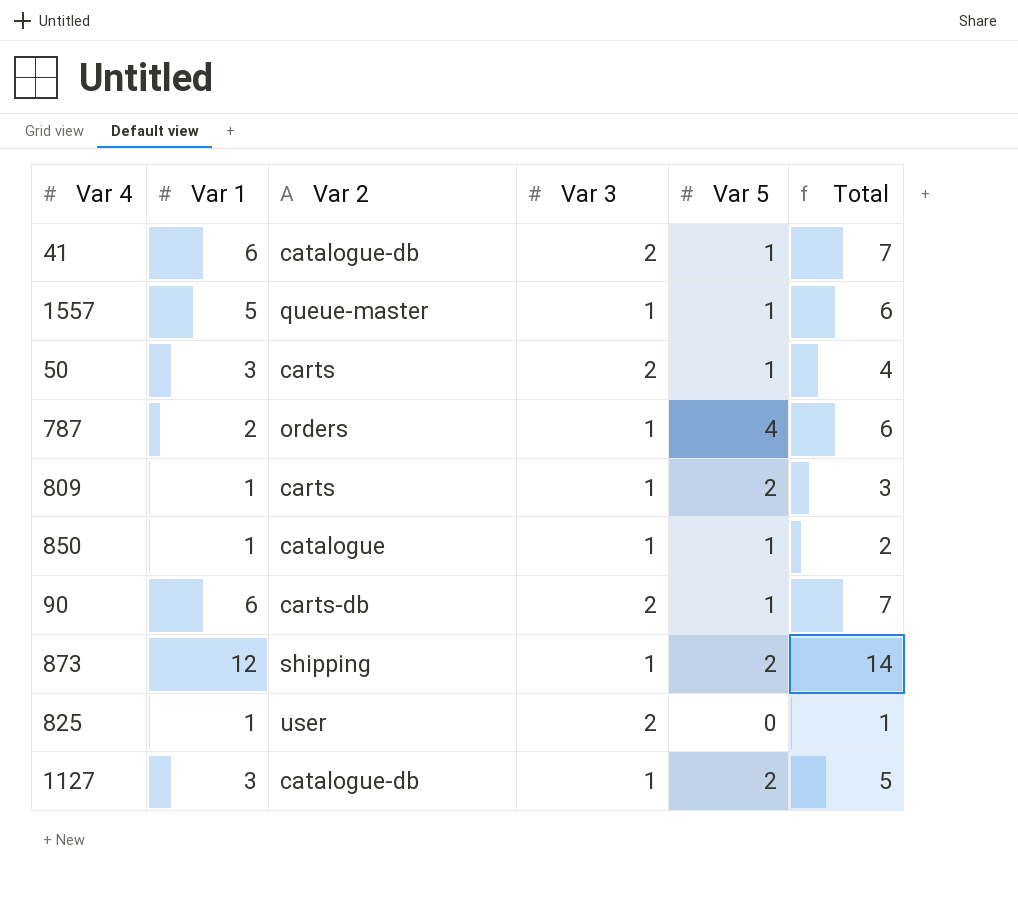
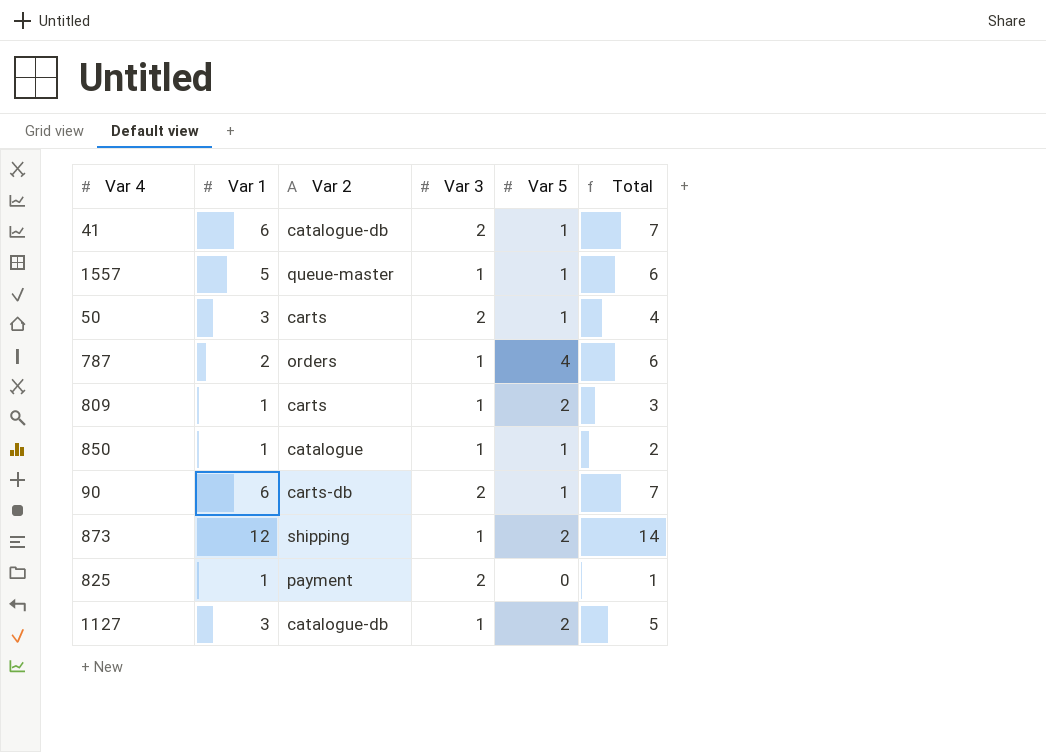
825 | Var 2: user -> payment

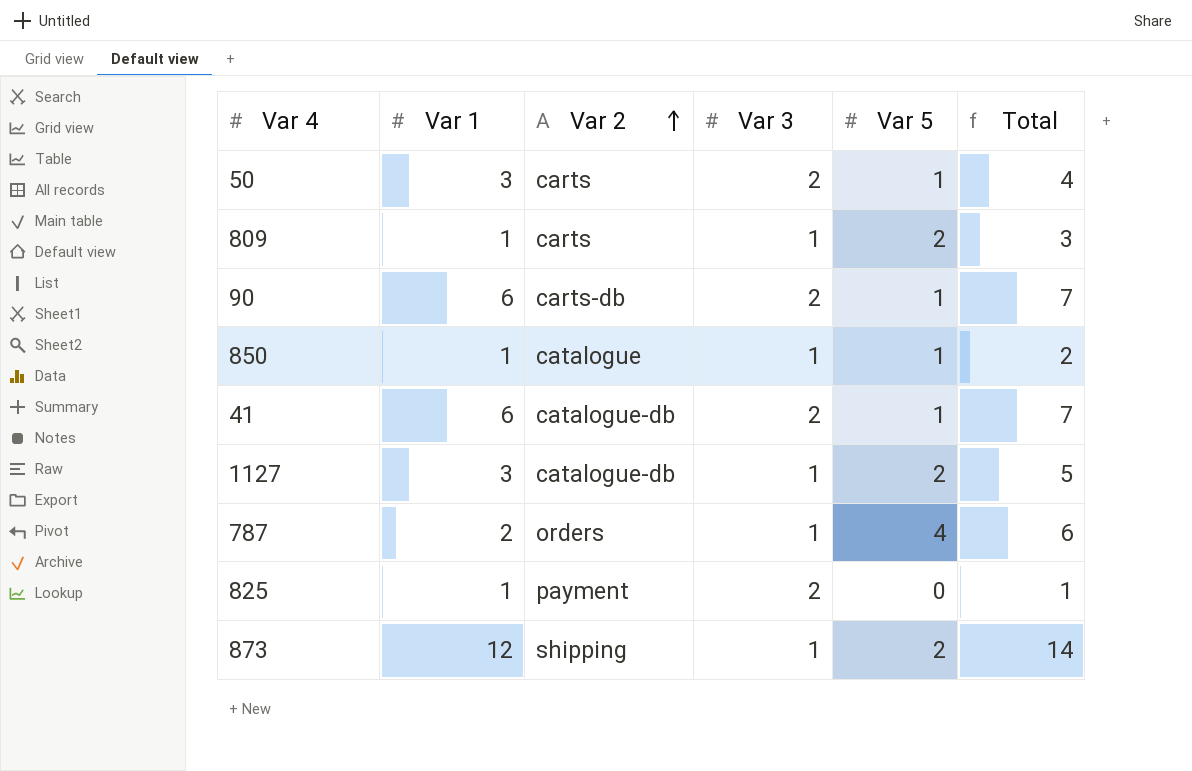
row order: none -> Var 2 ascending
row 1557: 5 | queue-master | 1 | 1 | 6 -> none

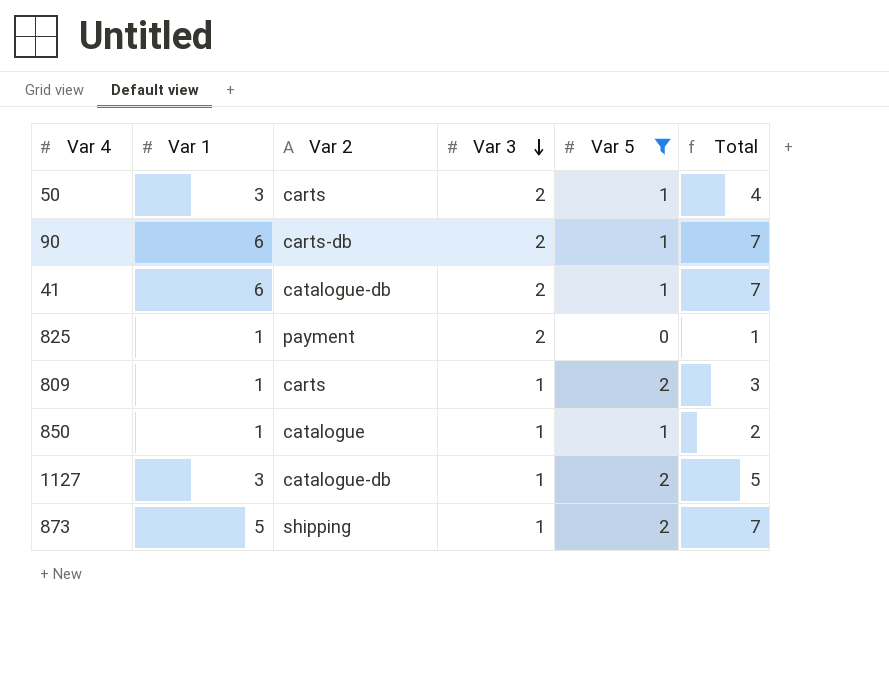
filter: none -> Var 5 != 4
row order: Var 2 ascending -> Var 3 descending
873 | Var 1: 12 -> 5
873 | Total: 14 -> 7

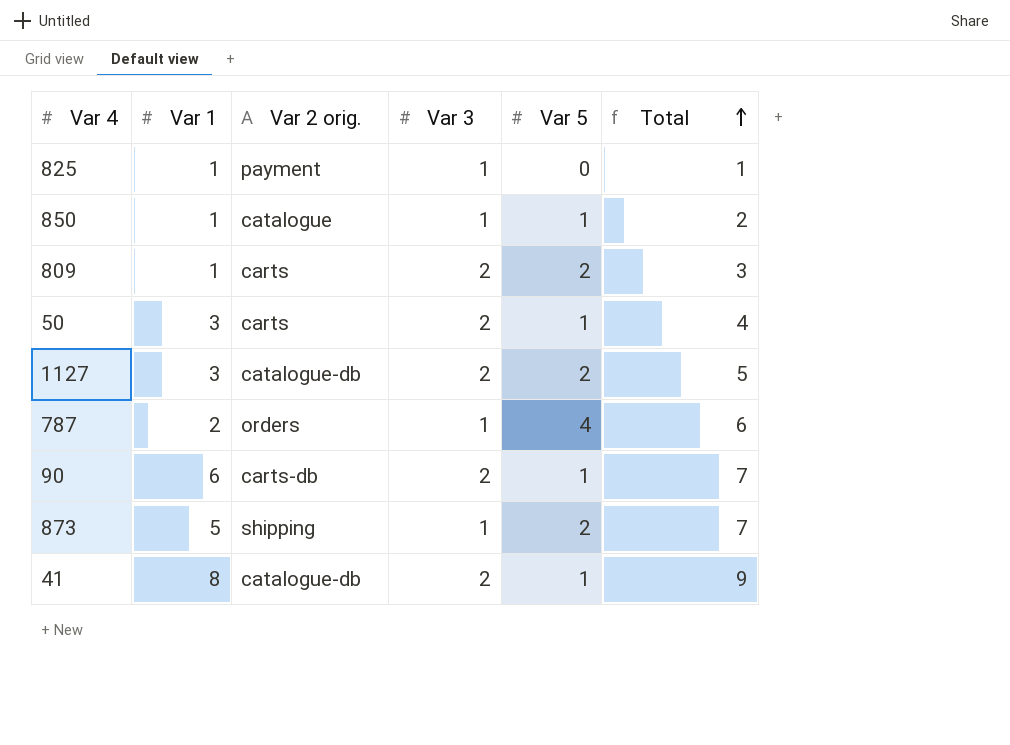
filter: Var 5 != 4 -> none
row order: Var 3 descending -> Total ascending
column name: Var 2 -> Var 2 orig.
825 | Var 3: 2 -> 1
809 | Var 3: 1 -> 2
1127 | Var 3: 1 -> 2
41 | Var 1: 6 -> 8
41 | Total: 7 -> 9

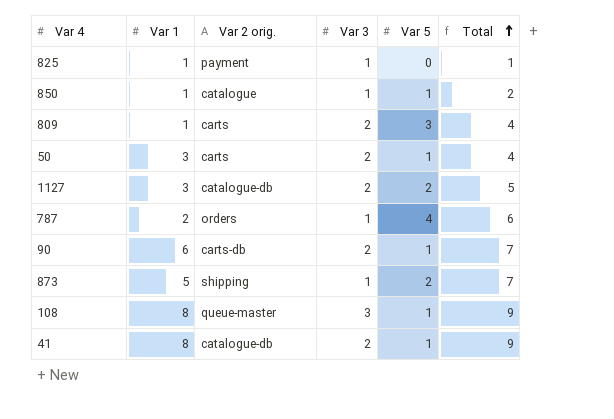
809 | Var 5: 2 -> 3
809 | Total: 3 -> 4
row 108: none -> 8 | queue-master | 3 | 1 | 9

